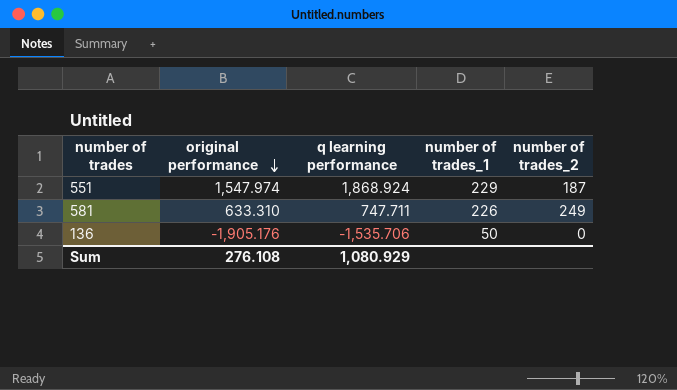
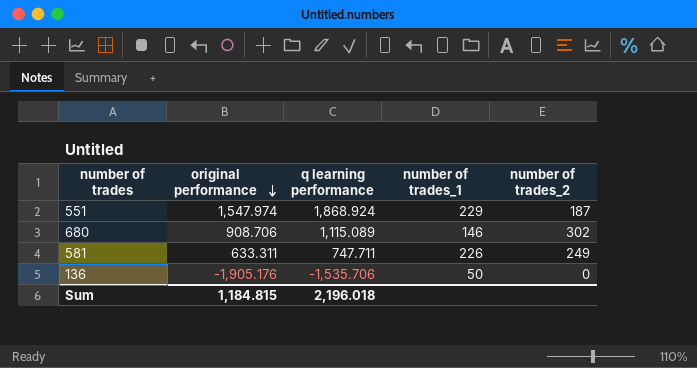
row 680: none -> 908.706 | 1,115.089 | 146 | 302
581 | original performance: 633.310 -> 633.311
Sum | original performance: 276.108 -> 1,184.815
Sum | q learning performance: 1,080.929 -> 2,196.018

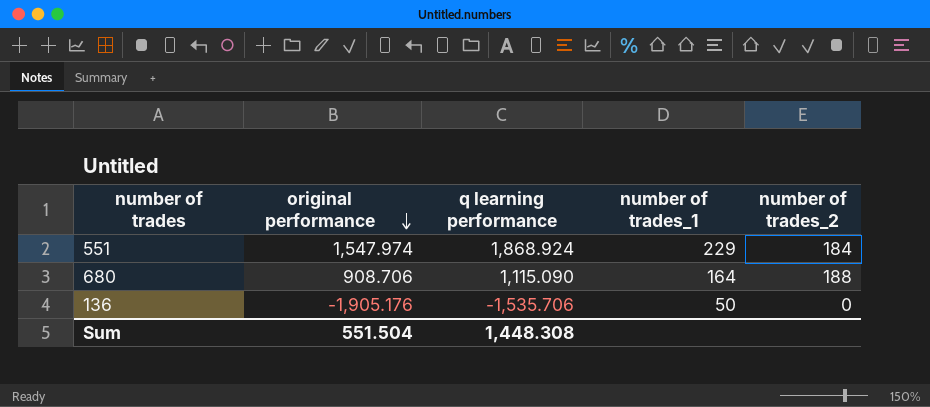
row 581: 633.311 | 747.711 | 226 | 249 -> none
551 | number of trades_2: 187 -> 184
680 | q learning performance: 1,115.089 -> 1,115.090
680 | number of trades_1: 146 -> 164
680 | number of trades_2: 302 -> 188
Sum | original performance: 1,184.815 -> 551.504
Sum | q learning performance: 2,196.018 -> 1,448.308

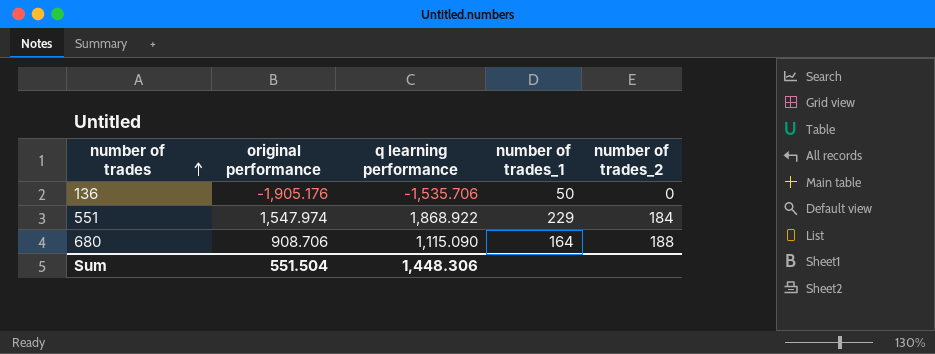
row order: original performance descending -> number of trades ascending
551 | q learning performance: 1,868.924 -> 1,868.922
Sum | q learning performance: 1,448.308 -> 1,448.306

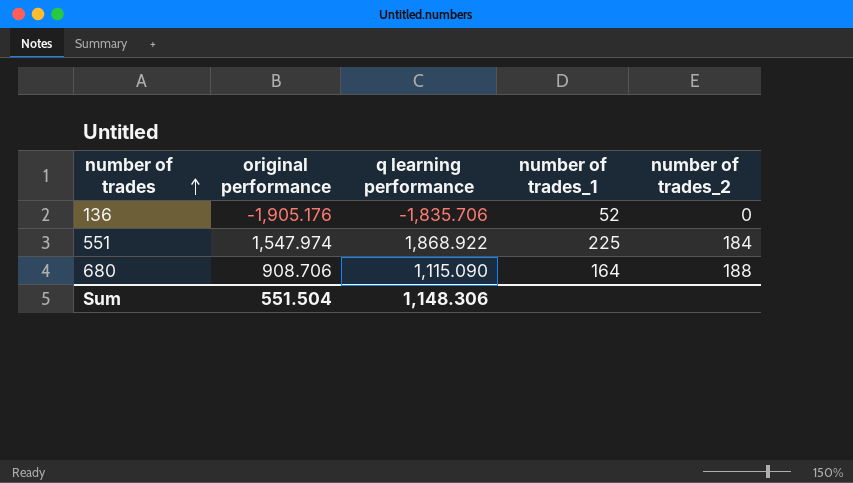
136 | q learning performance: -1,535.706 -> -1,835.706
136 | number of trades_1: 50 -> 52
551 | number of trades_1: 229 -> 225
Sum | q learning performance: 1,448.306 -> 1,148.306

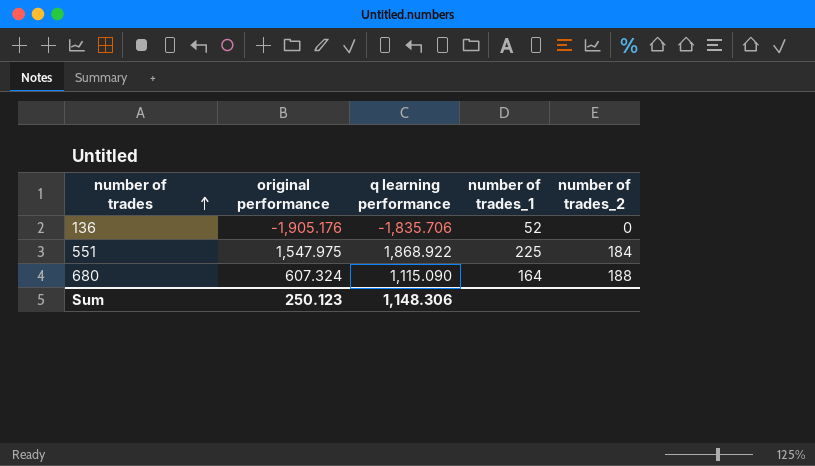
551 | original performance: 1,547.974 -> 1,547.975
680 | original performance: 908.706 -> 607.324
Sum | original performance: 551.504 -> 250.123

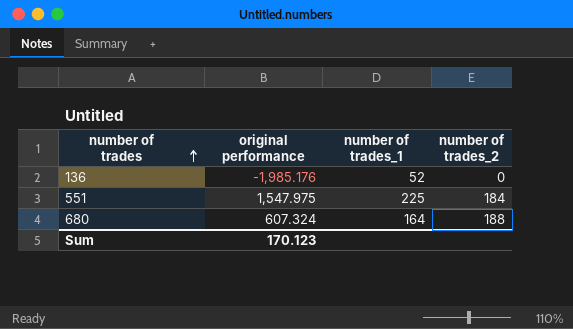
column q learning performance | position: 3 -> none
136 | original performance: -1,905.176 -> -1,985.176
Sum | original performance: 250.123 -> 170.123

